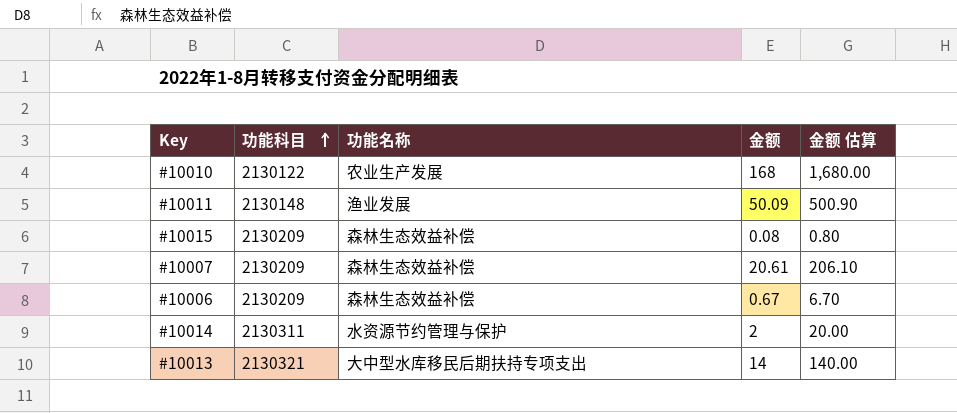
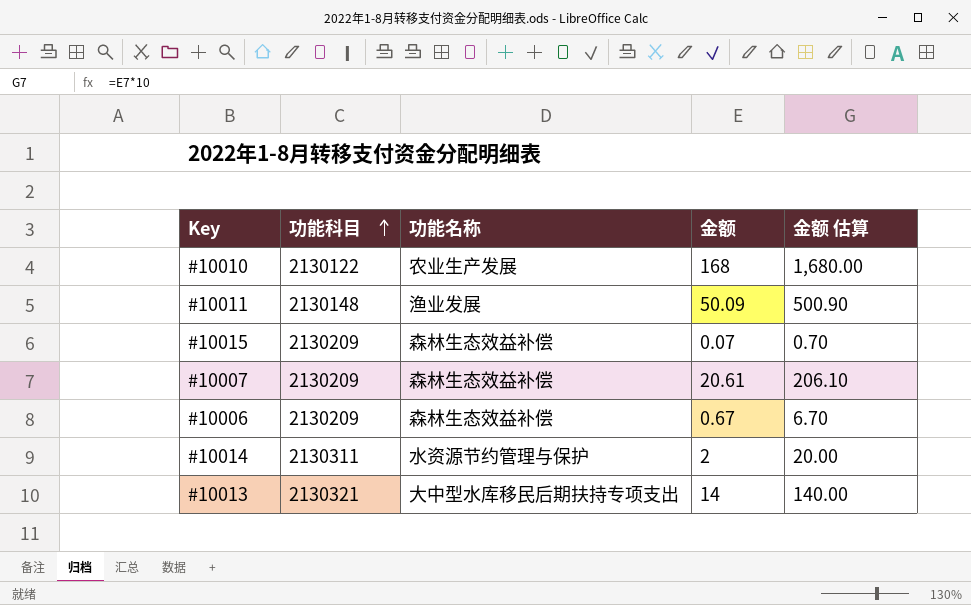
#10015 | 金额: 0.08 -> 0.07
#10015 | 金额 估算: 0.80 -> 0.70

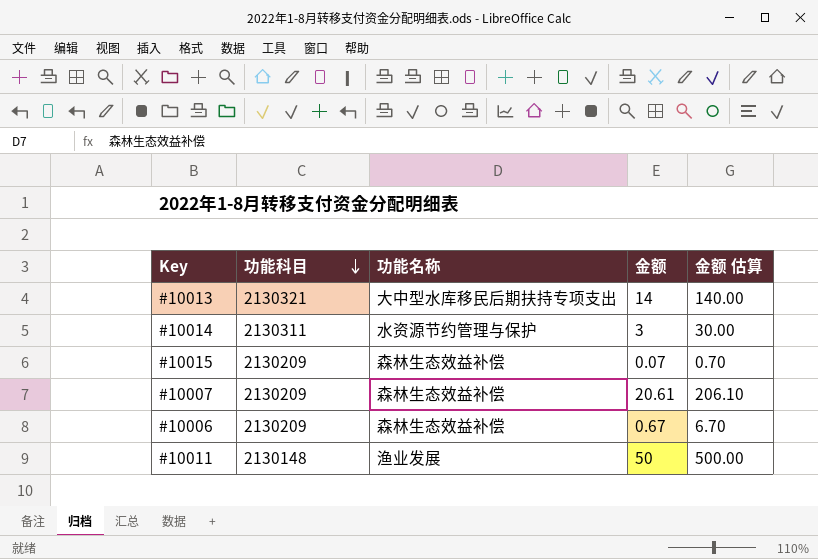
row order: 功能科目 ascending -> 功能科目 descending
row #10010: 2130122 | 农业生产发展 | 168 | 1,680.00 -> none
#10014 | 金额: 2 -> 3
#10014 | 金额 估算: 20.00 -> 30.00
#10011 | 金额: 50.09 -> 50
#10011 | 金额 估算: 500.90 -> 500.00

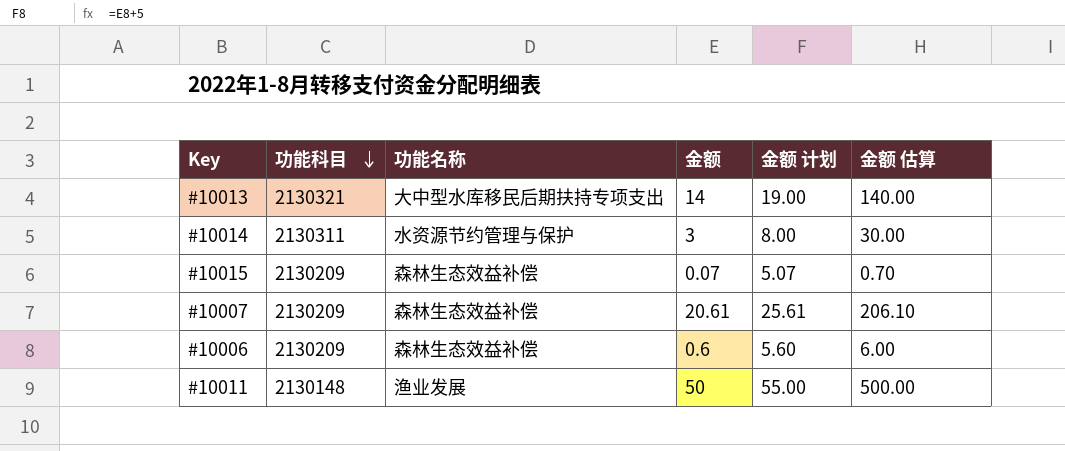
column 金额 计划 | formula: none -> [金额] + 5
#10006 | 金额: 0.67 -> 0.6
#10006 | 金额 估算: 6.70 -> 6.00

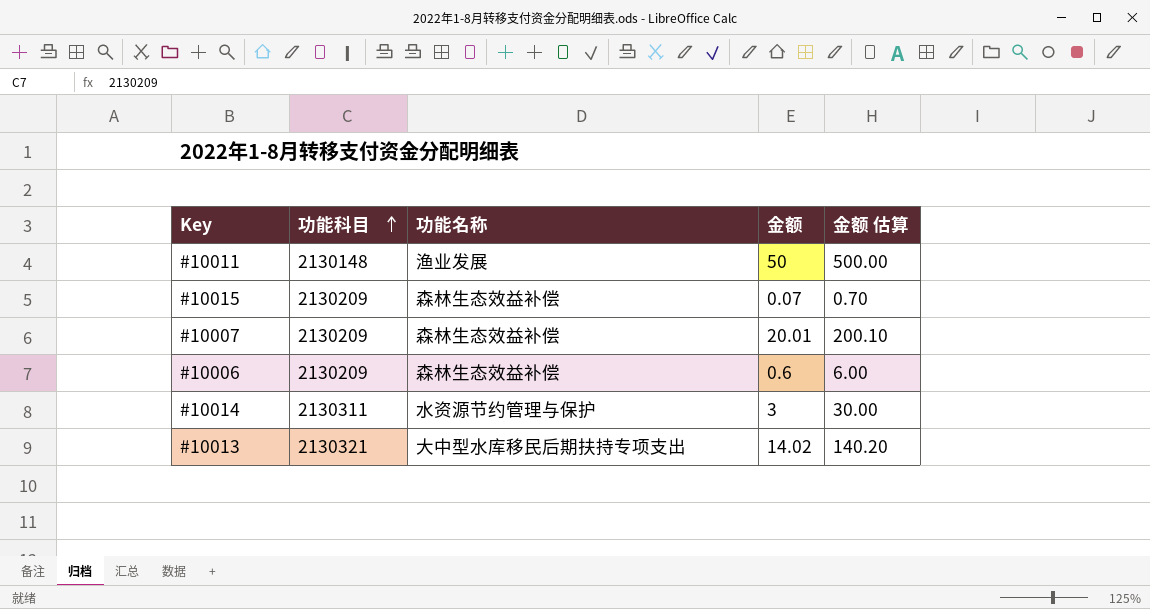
row order: 功能科目 descending -> 功能科目 ascending
column 金额 计划 | formula: [金额] + 5 -> none
#10007 | 金额: 20.61 -> 20.01
#10007 | 金额 估算: 206.10 -> 200.10
#10013 | 金额: 14 -> 14.02
#10013 | 金额 估算: 140.00 -> 140.20

